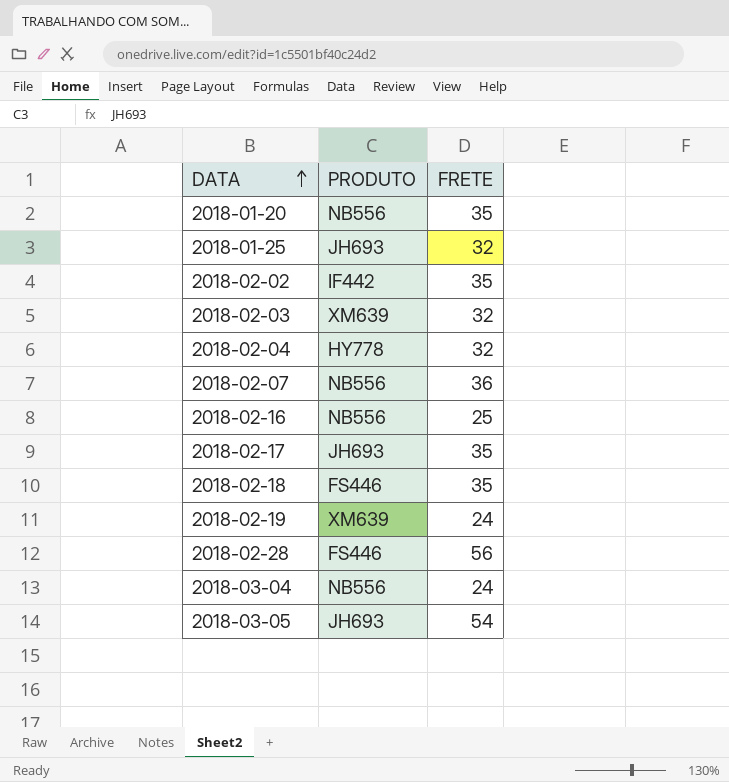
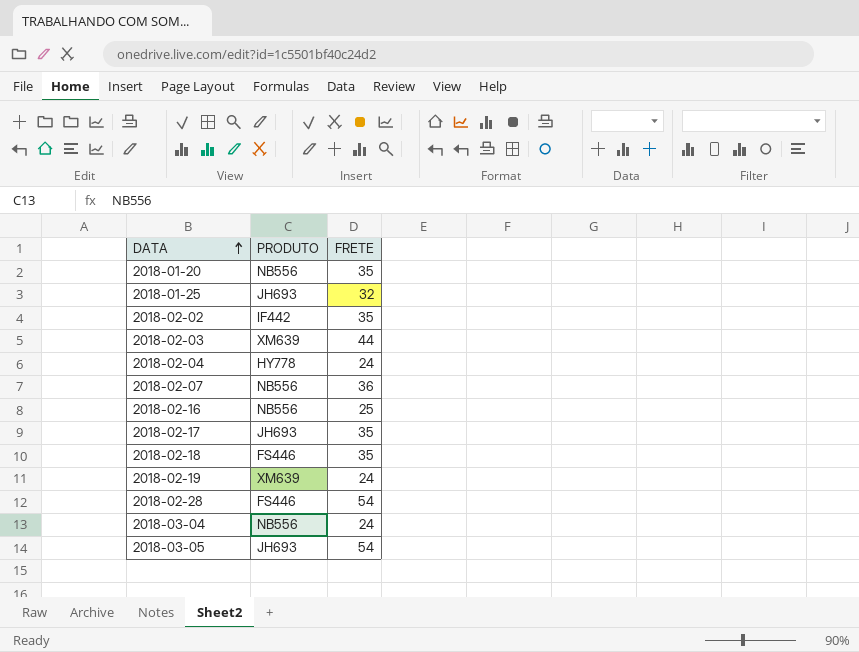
2018-02-03 | FRETE: 32 -> 44
2018-02-04 | FRETE: 32 -> 24
2018-02-28 | FRETE: 56 -> 54

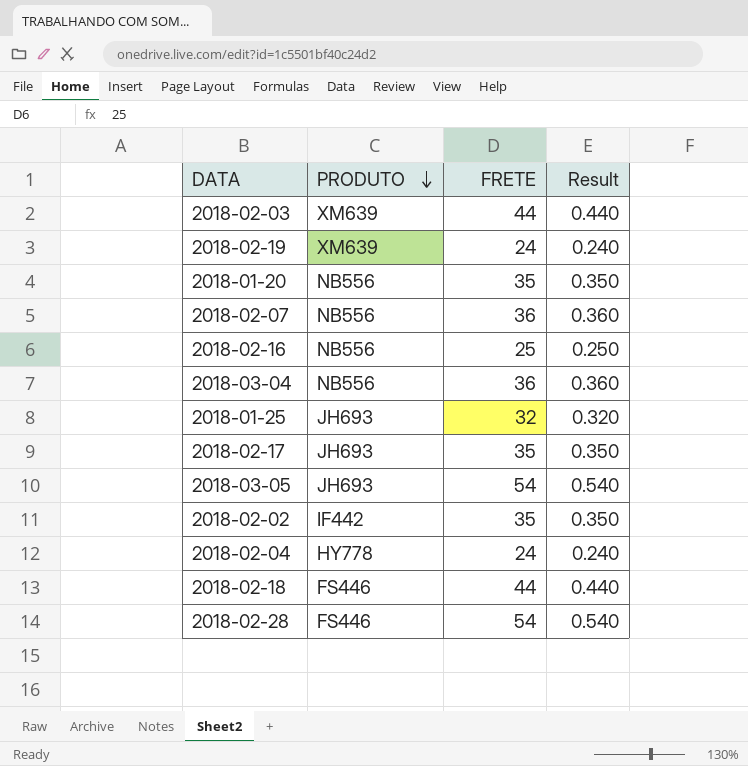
row order: DATA ascending -> PRODUTO descending
column Result | formula: none -> [FRETE] * 0.01
2018-03-04 | FRETE: 24 -> 36
2018-02-18 | FRETE: 35 -> 44

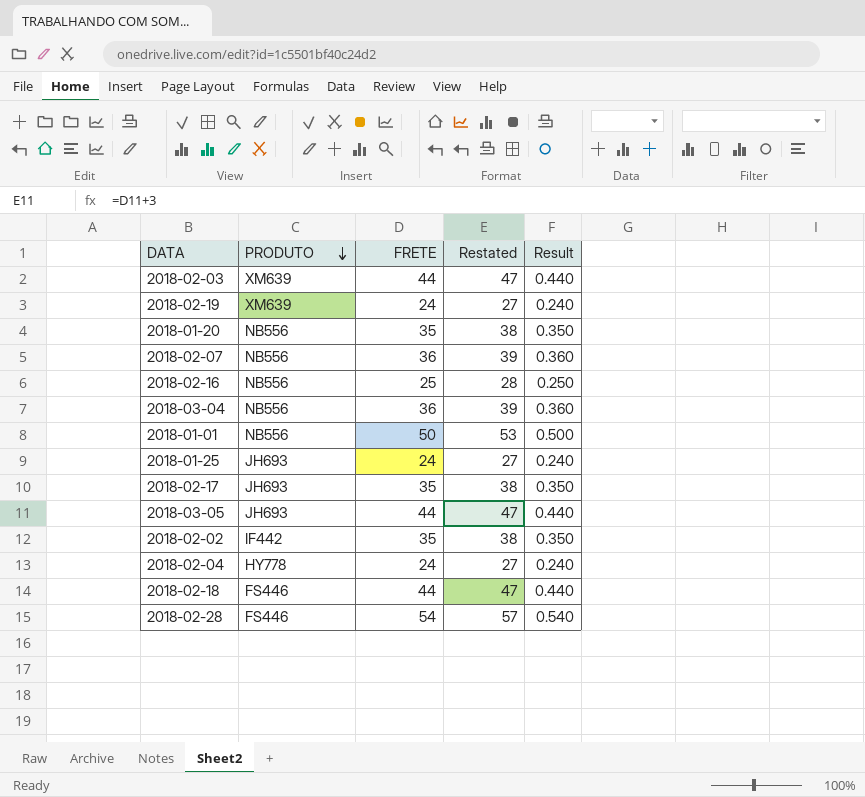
column Restated | formula: none -> [FRETE] + 3
row 2018-01-01: none -> NB556 | 50 | 53 | 0.500
2018-01-25 | FRETE: 32 -> 24
2018-01-25 | Result: 0.320 -> 0.240
2018-03-05 | FRETE: 54 -> 44
2018-03-05 | Result: 0.540 -> 0.440

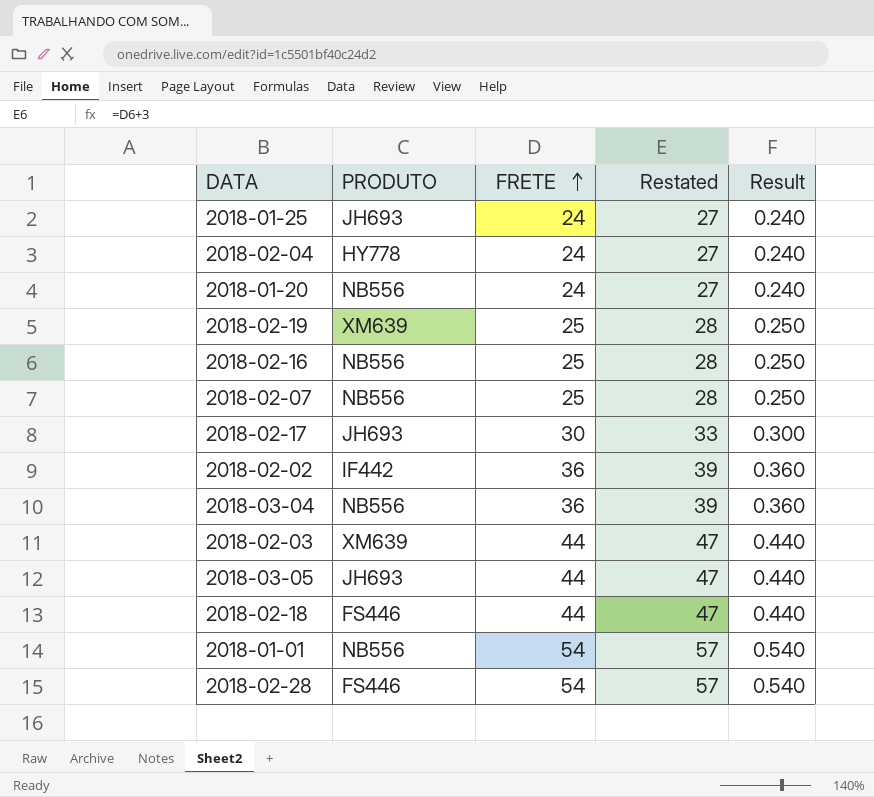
row order: PRODUTO descending -> FRETE ascending
2018-01-20 | FRETE: 35 -> 24
2018-01-20 | Restated: 38 -> 27
2018-01-20 | Result: 0.350 -> 0.240
2018-02-19 | FRETE: 24 -> 25
2018-02-19 | Restated: 27 -> 28
2018-02-19 | Result: 0.240 -> 0.250
2018-02-07 | FRETE: 36 -> 25
2018-02-07 | Restated: 39 -> 28
2018-02-07 | Result: 0.360 -> 0.250
2018-02-17 | FRETE: 35 -> 30
2018-02-17 | Restated: 38 -> 33
2018-02-17 | Result: 0.350 -> 0.300
2018-02-02 | FRETE: 35 -> 36
2018-02-02 | Restated: 38 -> 39
2018-02-02 | Result: 0.350 -> 0.360
2018-01-01 | FRETE: 50 -> 54
2018-01-01 | Restated: 53 -> 57
2018-01-01 | Result: 0.500 -> 0.540

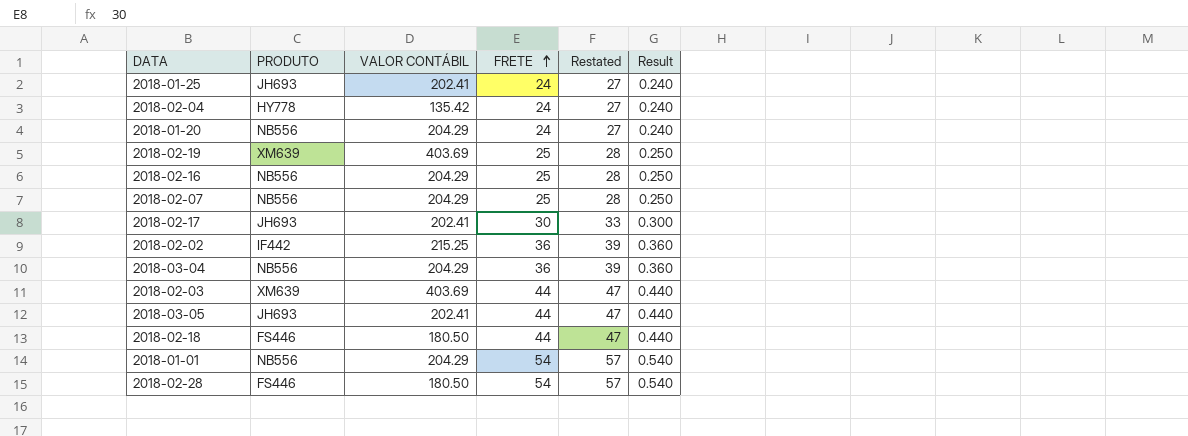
column VALOR CONTÁBIL | position: none -> 3

